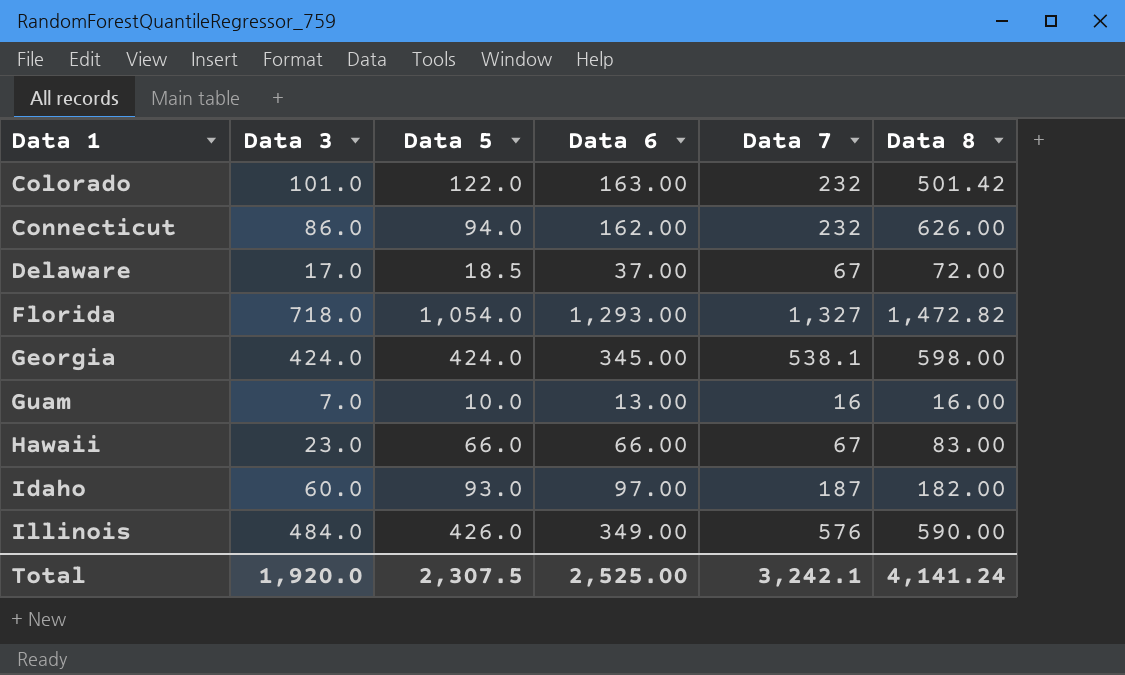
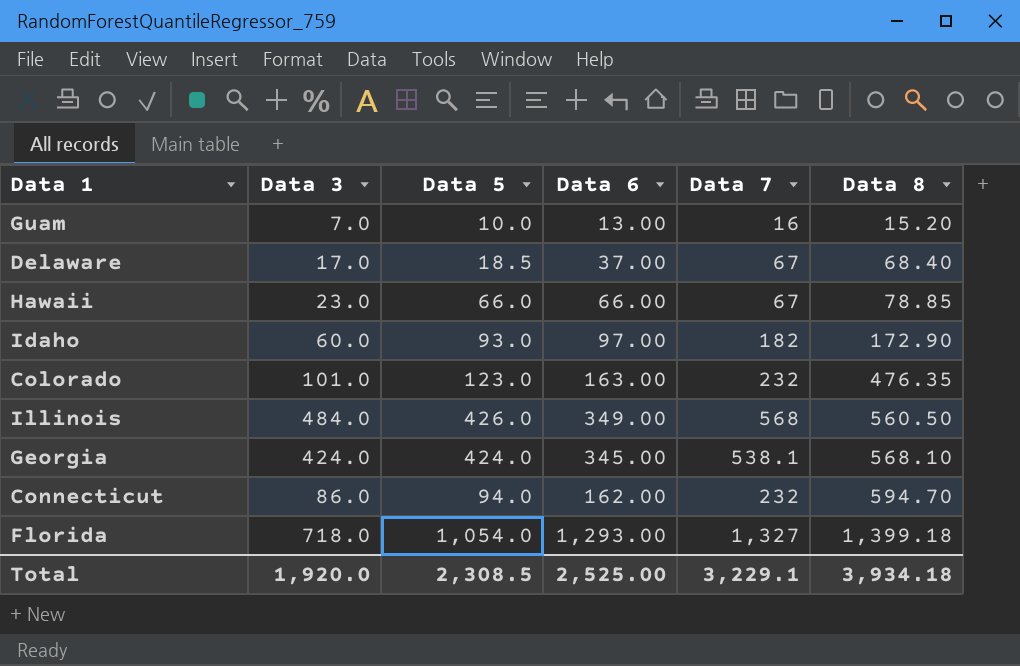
row order: Data 1 ascending -> Data 8 ascending
Guam | Data 8: 16.00 -> 15.20
Delaware | Data 8: 72.00 -> 68.40
Hawaii | Data 8: 83.00 -> 78.85
Idaho | Data 7: 187 -> 182
Idaho | Data 8: 182.00 -> 172.90
Colorado | Data 5: 122.0 -> 123.0
Colorado | Data 8: 501.42 -> 476.35
Illinois | Data 7: 576 -> 568
Illinois | Data 8: 590.00 -> 560.50
Georgia | Data 8: 598.00 -> 568.10
Connecticut | Data 8: 626.00 -> 594.70
Florida | Data 8: 1,472.82 -> 1,399.18
Total | Data 5: 2,307.5 -> 2,308.5
Total | Data 7: 3,242.1 -> 3,229.1
Total | Data 8: 4,141.24 -> 3,934.18

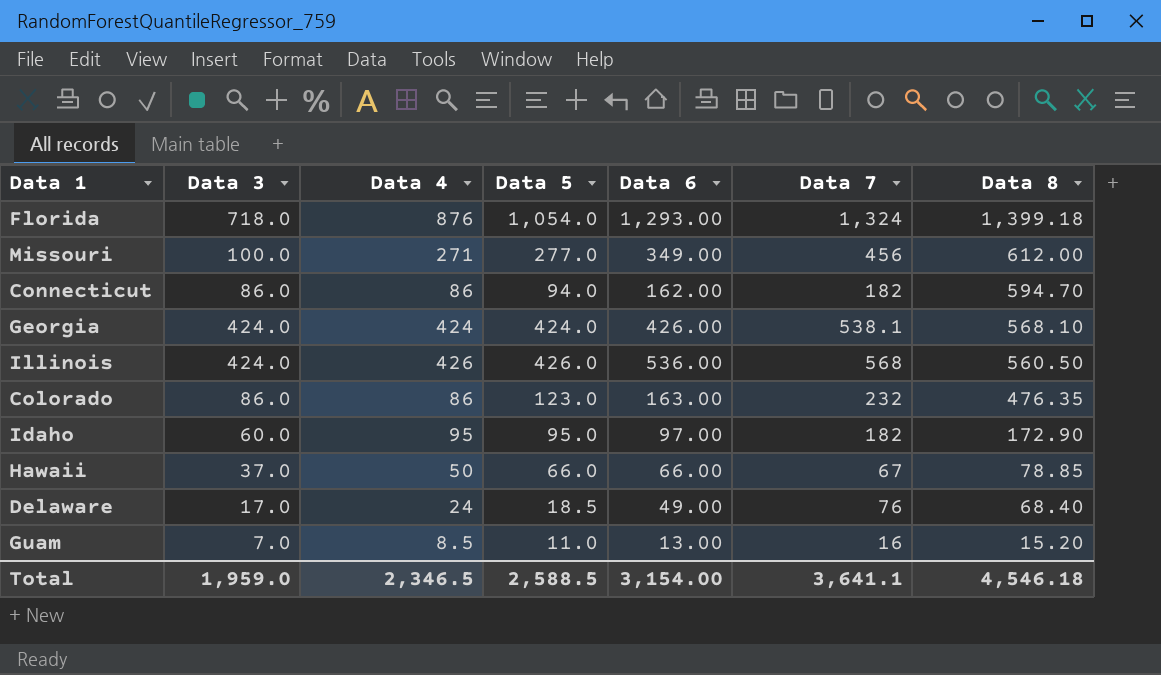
row order: Data 8 ascending -> Data 8 descending
column Data 4 | position: none -> 3
Florida | Data 7: 1,327 -> 1,324
row Missouri: none -> 100.0 | 271 | 277.0 | 349.00 | 456 | 612.00
Connecticut | Data 7: 232 -> 182
Georgia | Data 6: 345.00 -> 426.00
Illinois | Data 3: 484.0 -> 424.0
Illinois | Data 6: 349.00 -> 536.00
Colorado | Data 3: 101.0 -> 86.0
Idaho | Data 5: 93.0 -> 95.0
Hawaii | Data 3: 23.0 -> 37.0
Delaware | Data 6: 37.00 -> 49.00
Delaware | Data 7: 67 -> 76
Guam | Data 5: 10.0 -> 11.0
Total | Data 3: 1,920.0 -> 1,959.0
Total | Data 5: 2,308.5 -> 2,588.5
Total | Data 6: 2,525.00 -> 3,154.00
Total | Data 7: 3,229.1 -> 3,641.1
Total | Data 8: 3,934.18 -> 4,546.18

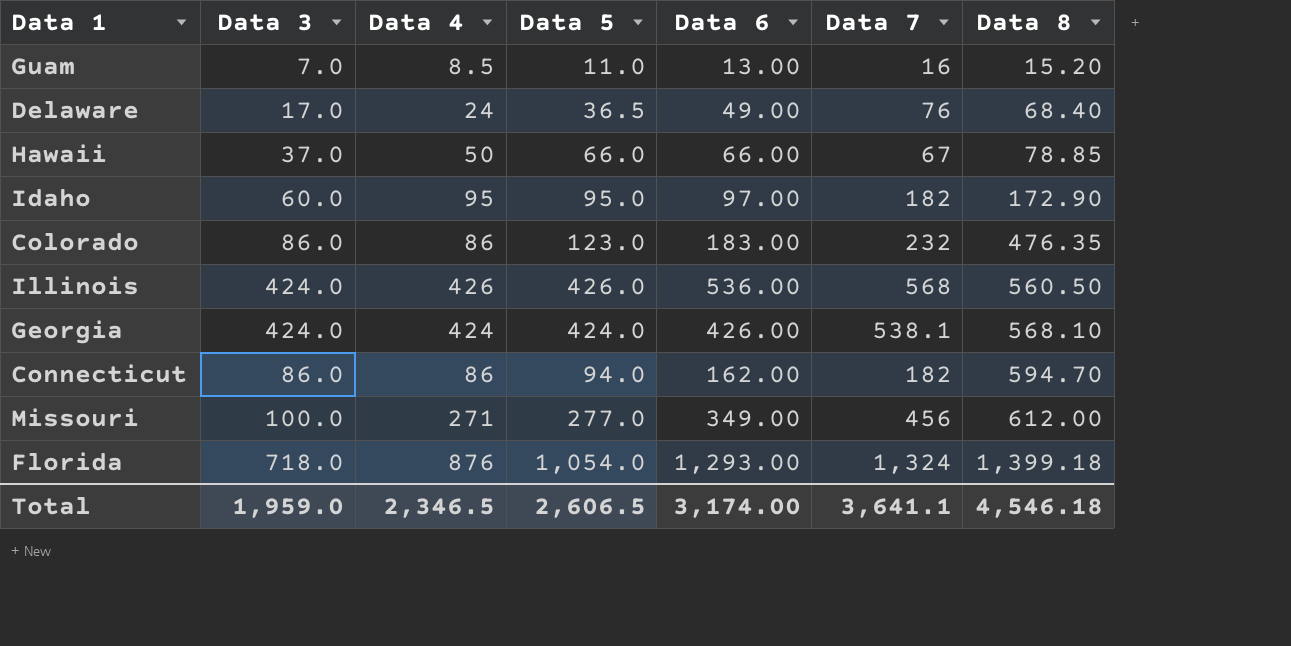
row order: Data 8 descending -> Data 8 ascending
Delaware | Data 5: 18.5 -> 36.5
Colorado | Data 6: 163.00 -> 183.00
Total | Data 5: 2,588.5 -> 2,606.5
Total | Data 6: 3,154.00 -> 3,174.00

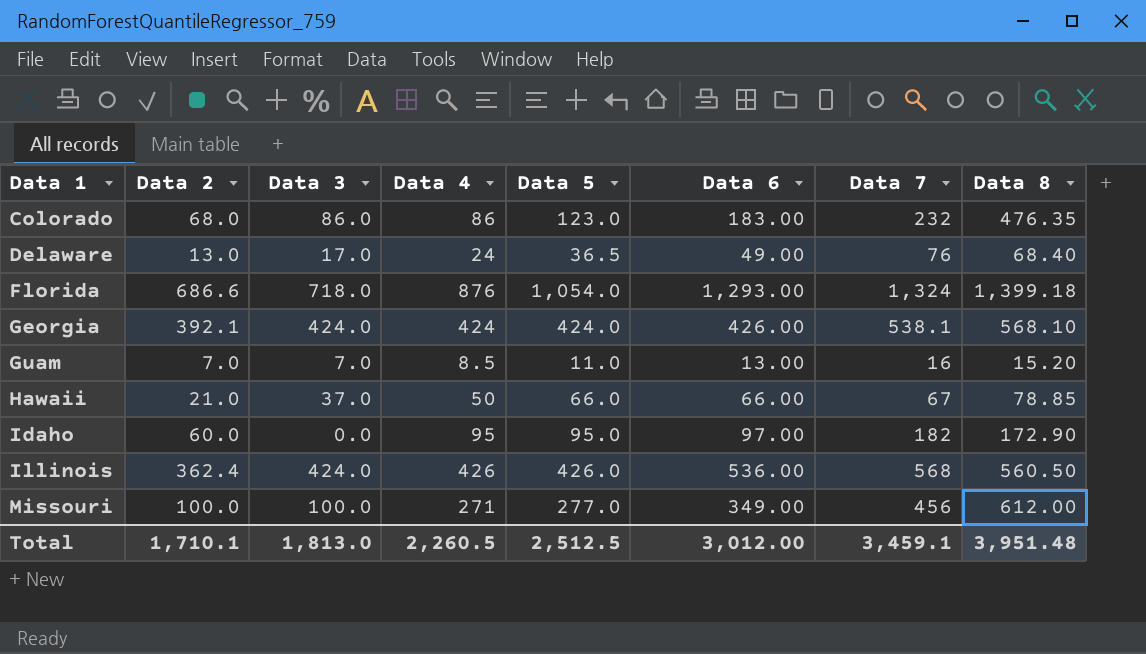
row order: Data 8 ascending -> Data 1 ascending
column Data 2 | position: none -> 2
row Connecticut: 86.0 | 86 | 94.0 | 162.00 | 182 | 594.70 -> none
Idaho | Data 3: 60.0 -> 0.0
Total | Data 3: 1,959.0 -> 1,813.0
Total | Data 4: 2,346.5 -> 2,260.5
Total | Data 5: 2,606.5 -> 2,512.5
Total | Data 6: 3,174.00 -> 3,012.00
Total | Data 7: 3,641.1 -> 3,459.1
Total | Data 8: 4,546.18 -> 3,951.48

